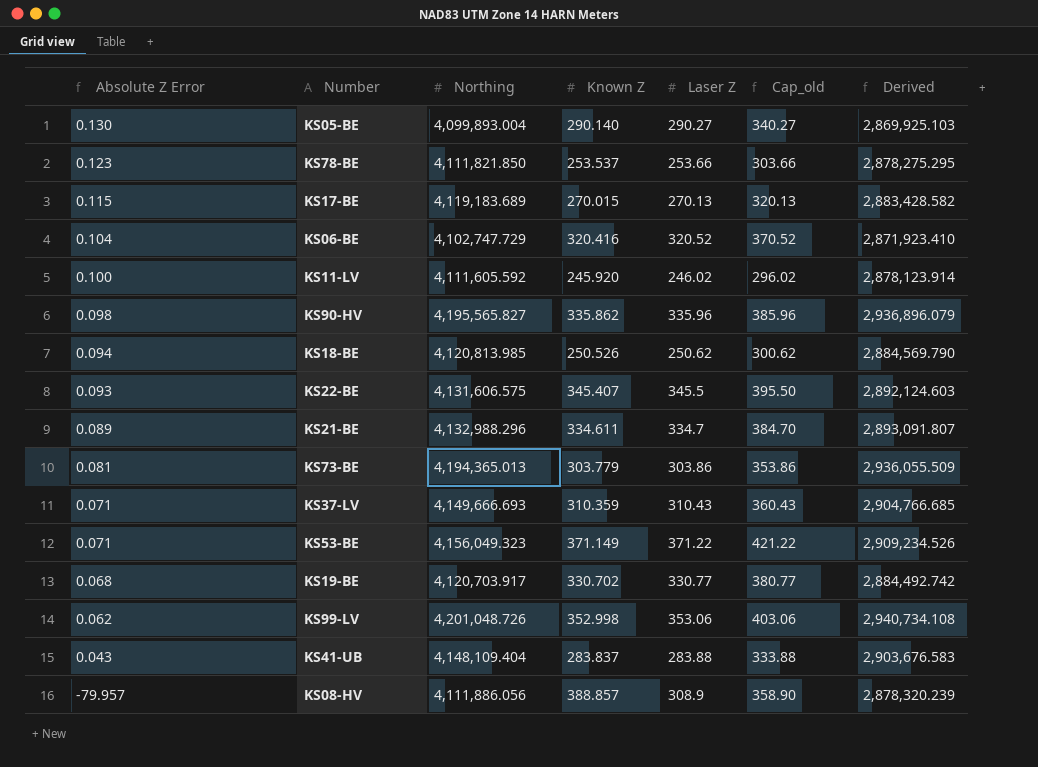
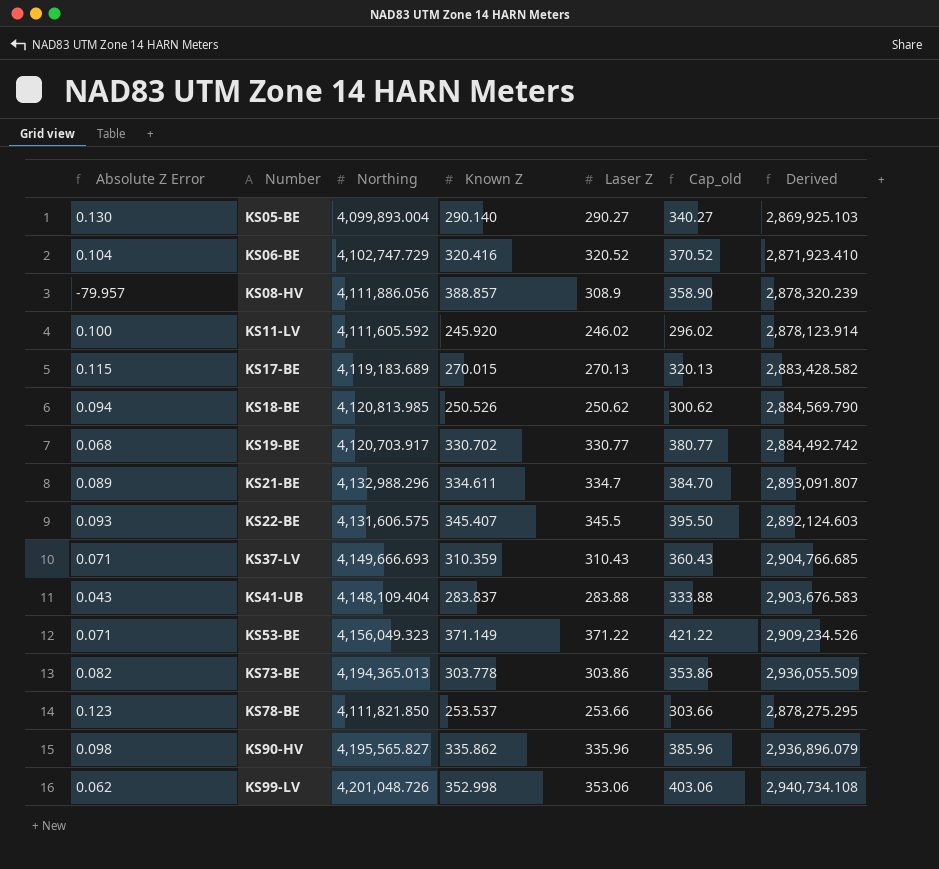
row order: Absolute Z Error descending -> Number ascending
KS73-BE | Absolute Z Error: 0.081 -> 0.082
KS73-BE | Known Z: 303.779 -> 303.778

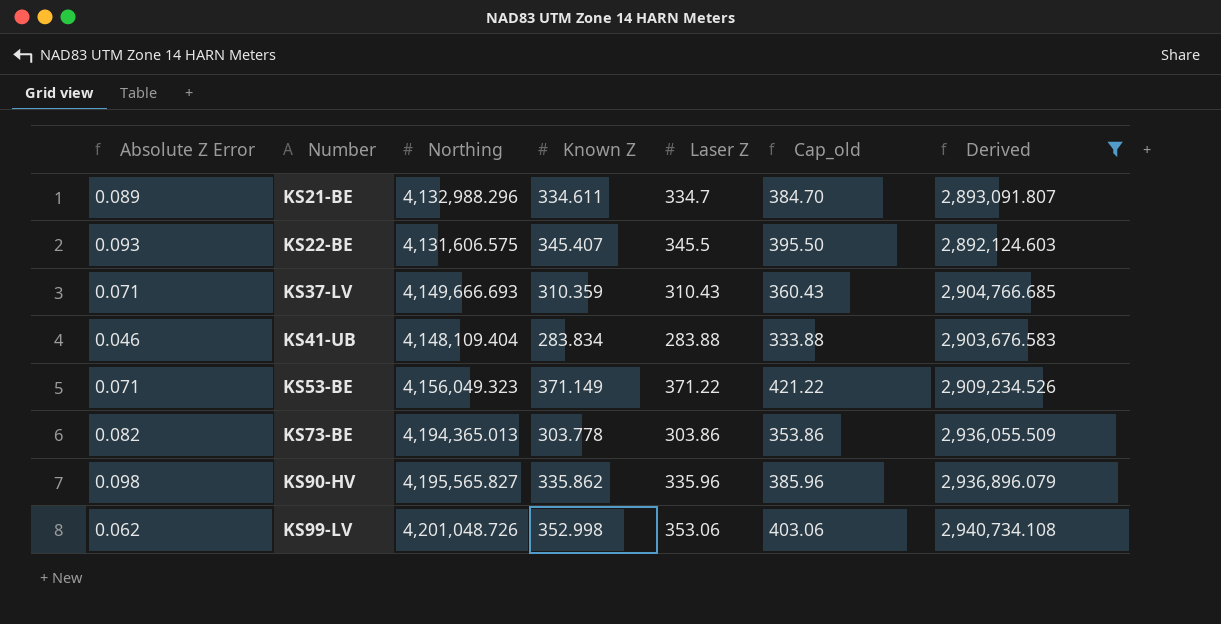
filter: none -> Derived >= 2,892,124.603
KS41-UB | Absolute Z Error: 0.043 -> 0.046
KS41-UB | Known Z: 283.837 -> 283.834

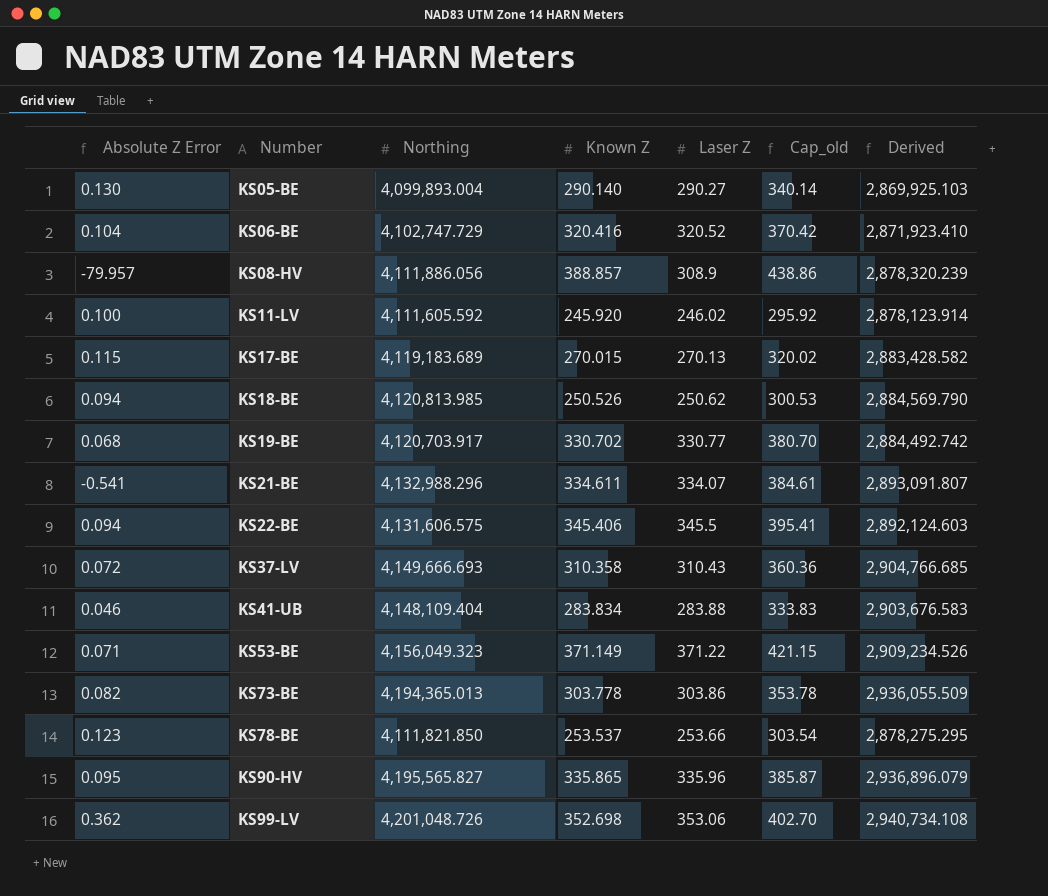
filter: Derived >= 2,892,124.603 -> none
column Cap_old | formula: [Laser Z] + 50 -> [Known Z] + 50
KS21-BE | Absolute Z Error: 0.089 -> -0.541
KS21-BE | Laser Z: 334.7 -> 334.07
KS22-BE | Absolute Z Error: 0.093 -> 0.094
KS22-BE | Known Z: 345.407 -> 345.406
KS37-LV | Absolute Z Error: 0.071 -> 0.072
KS37-LV | Known Z: 310.359 -> 310.358
KS90-HV | Absolute Z Error: 0.098 -> 0.095
KS90-HV | Known Z: 335.862 -> 335.865
KS99-LV | Absolute Z Error: 0.062 -> 0.362
KS99-LV | Known Z: 352.998 -> 352.698

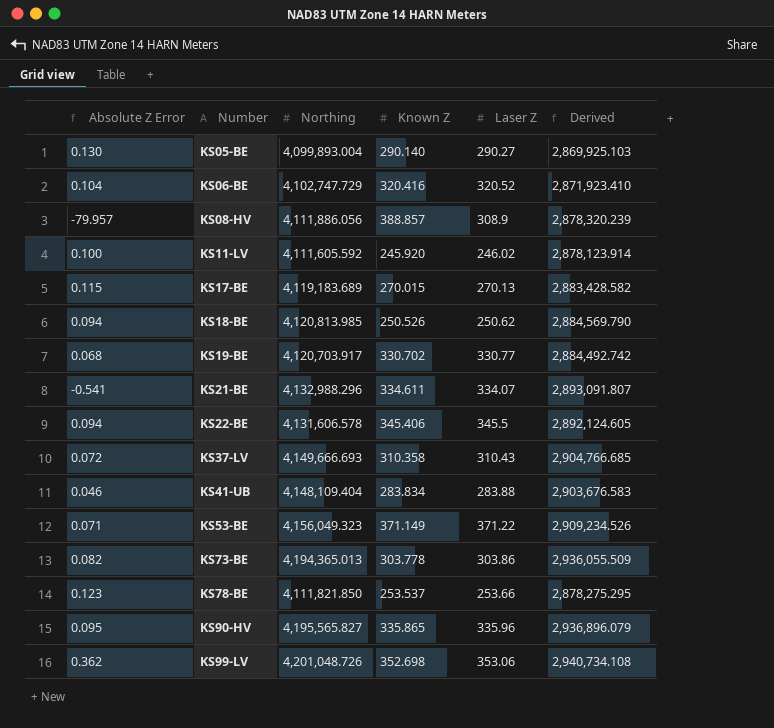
column Cap_old | formula: [Known Z] + 50 -> none
KS22-BE | Northing: 4,131,606.575 -> 4,131,606.578
KS22-BE | Derived: 2,892,124.603 -> 2,892,124.605

